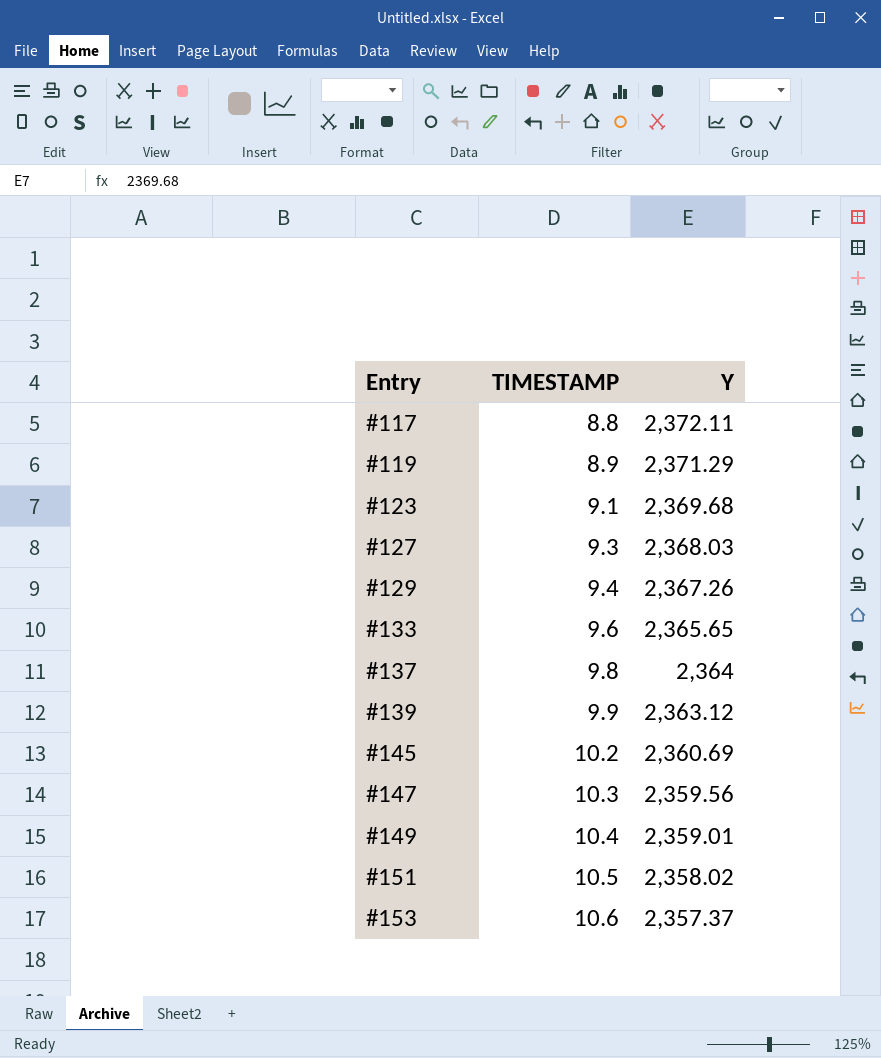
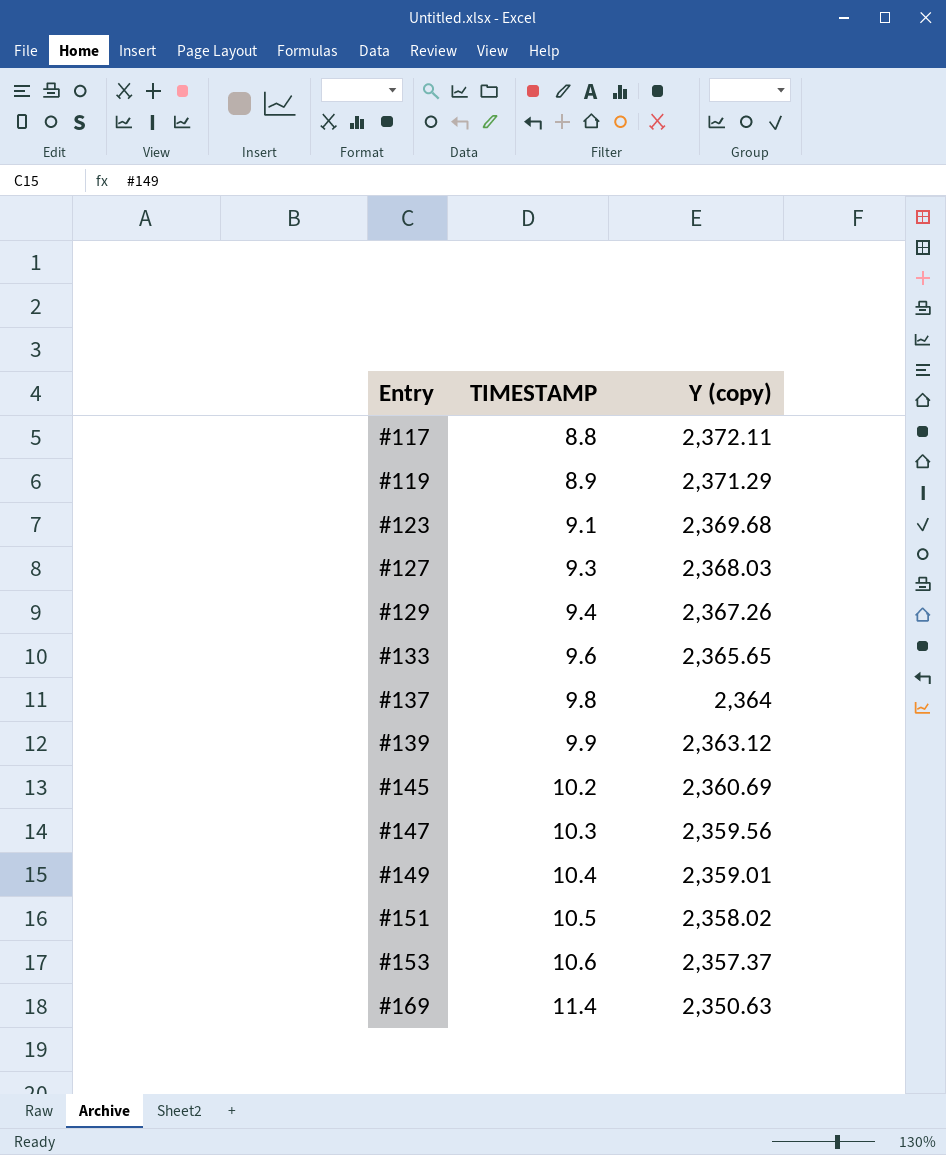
column name: Y -> Y (copy)
row #169: none -> 11.4 | 2,350.63

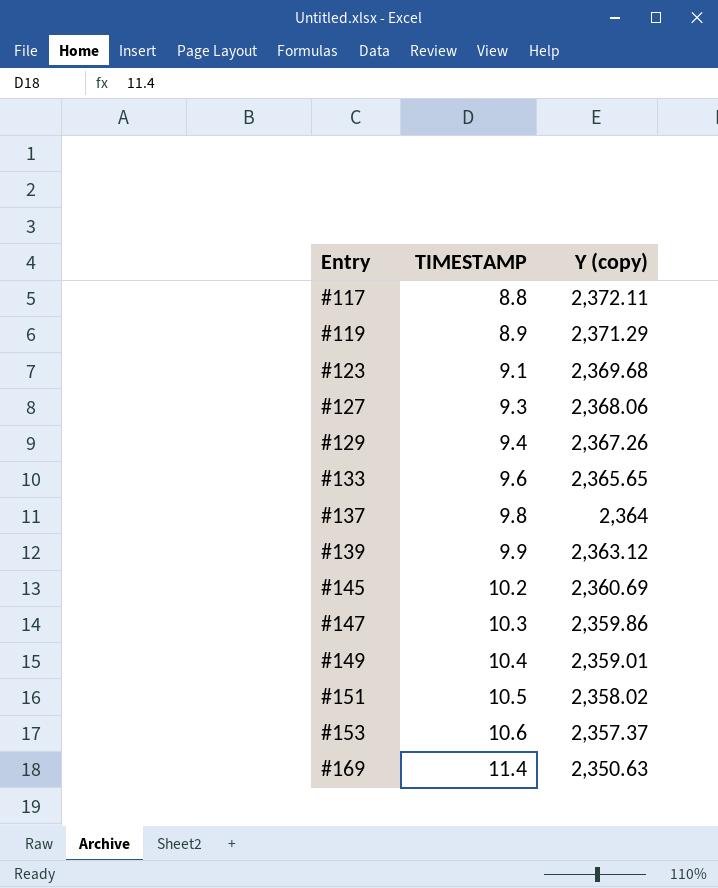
#127 | Y (copy): 2,368.03 -> 2,368.06
#147 | Y (copy): 2,359.56 -> 2,359.86

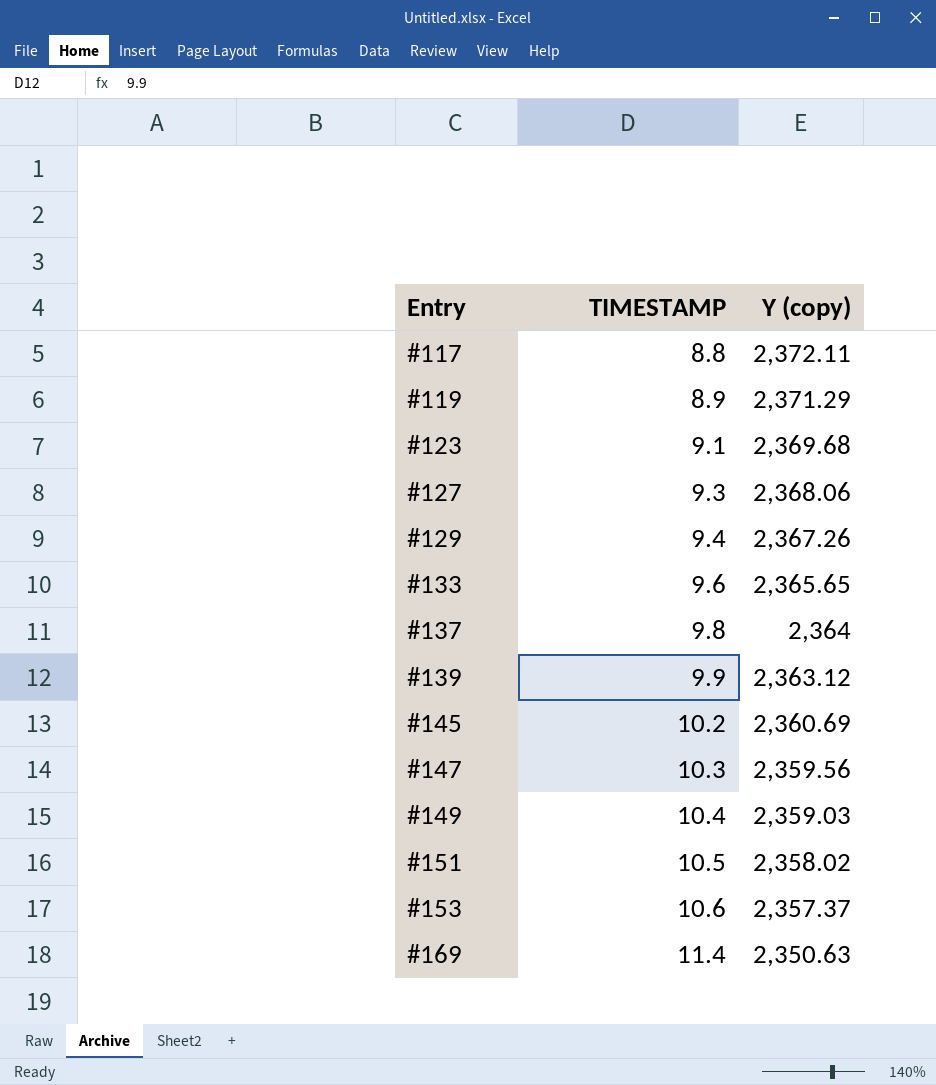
#147 | Y (copy): 2,359.86 -> 2,359.56
#149 | Y (copy): 2,359.01 -> 2,359.03

